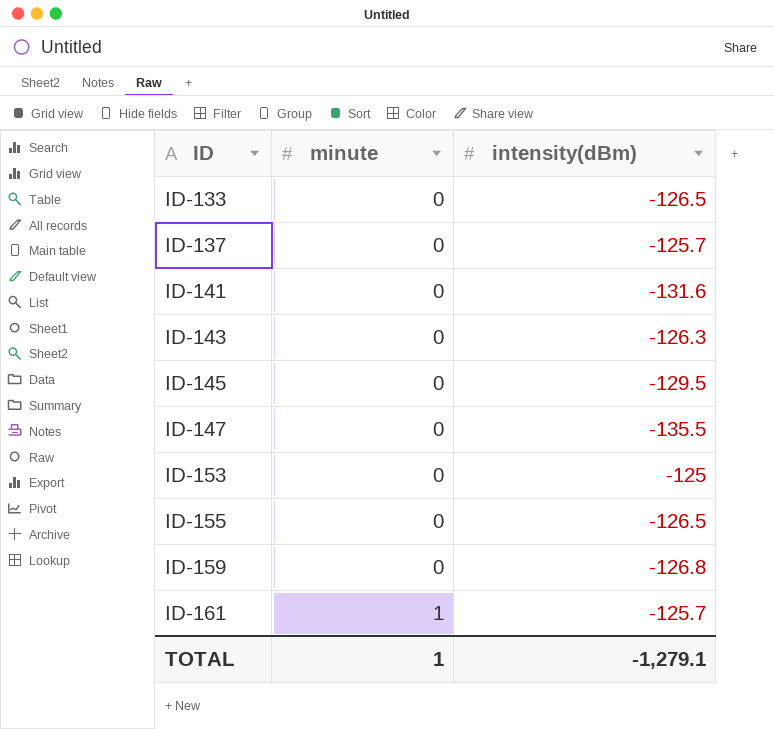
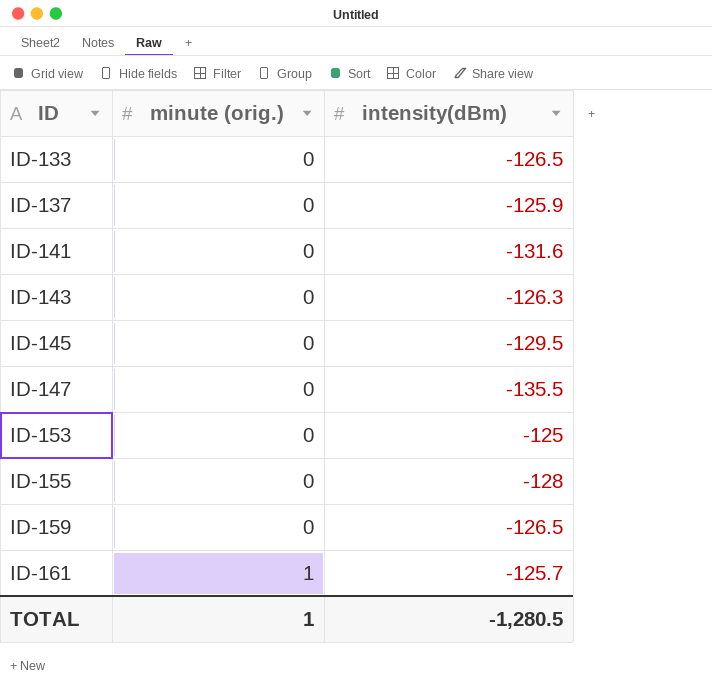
column name: minute -> minute (orig.)
ID-137 | intensity(dBm): -125.7 -> -125.9
ID-155 | intensity(dBm): -126.5 -> -128
ID-159 | intensity(dBm): -126.8 -> -126.5
TOTAL | intensity(dBm): -1,279.1 -> -1,280.5

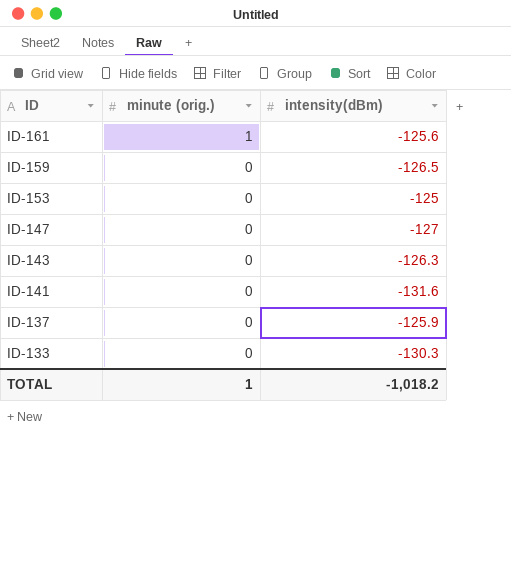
row order: ID ascending -> ID descending
row ID-145: 0 | -129.5 -> none
row ID-155: 0 | -128 -> none
ID-161 | intensity(dBm): -125.7 -> -125.6
ID-147 | intensity(dBm): -135.5 -> -127
ID-133 | intensity(dBm): -126.5 -> -130.3
TOTAL | intensity(dBm): -1,280.5 -> -1,018.2

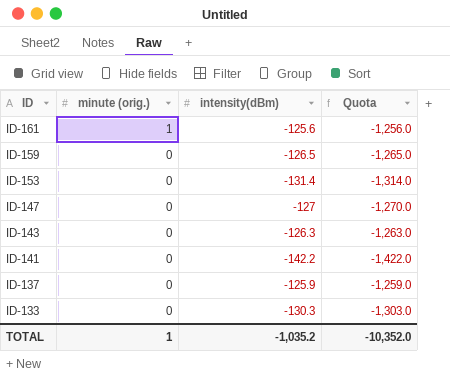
column Quota | formula: none -> [intensity(dBm)] * 10
ID-153 | intensity(dBm): -125 -> -131.4
ID-141 | intensity(dBm): -131.6 -> -142.2
TOTAL | intensity(dBm): -1,018.2 -> -1,035.2

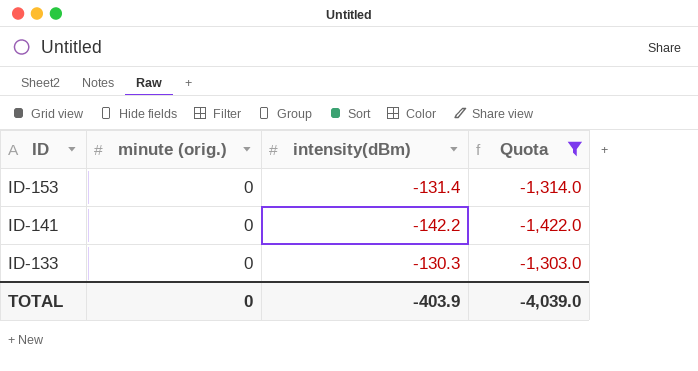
filter: none -> Quota <= -1,303.0
TOTAL | minute (orig.): 1 -> 0
TOTAL | intensity(dBm): -1,035.2 -> -403.9
TOTAL | Quota: -10,352.0 -> -4,039.0

